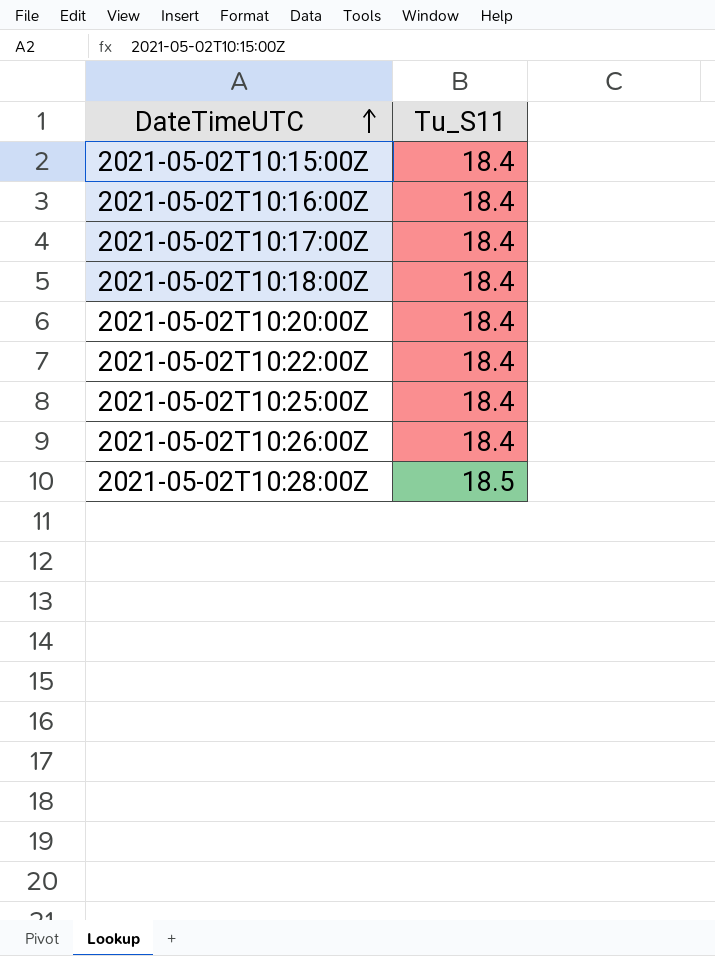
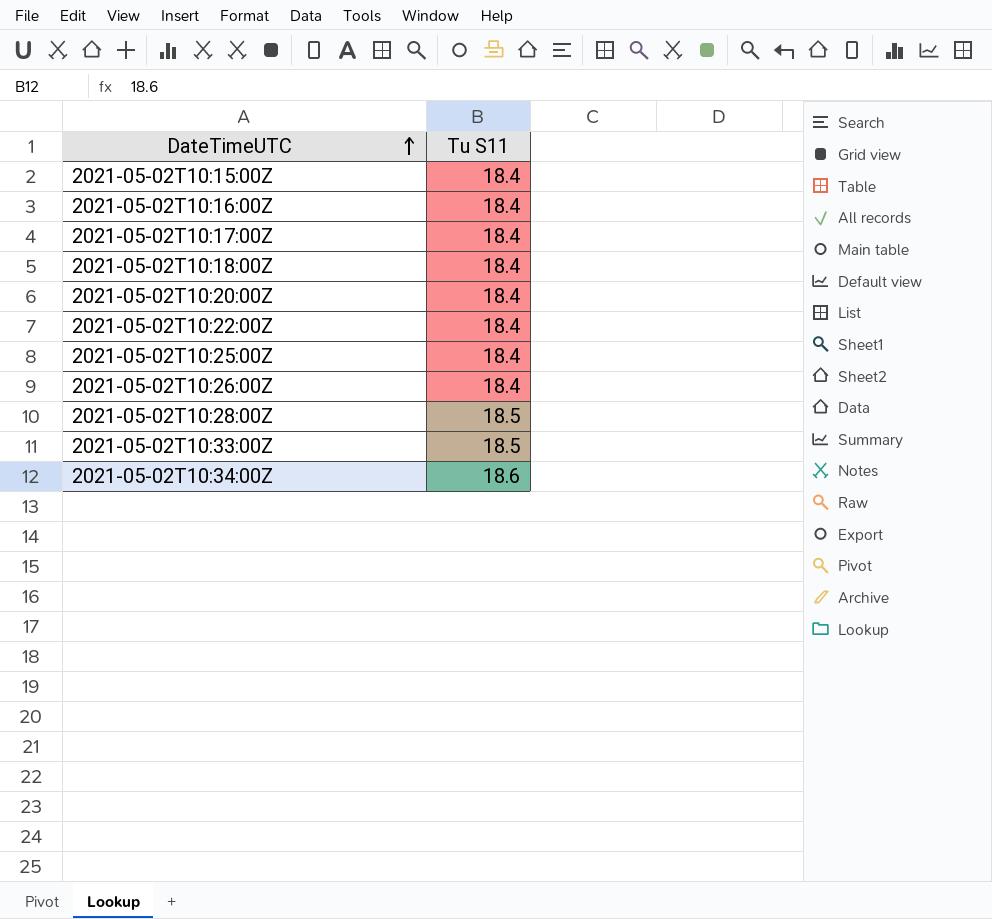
column name: Tu_S11 -> Tu S11
row 2021-05-02T10:33:00Z: none -> 18.5
row 2021-05-02T10:34:00Z: none -> 18.6

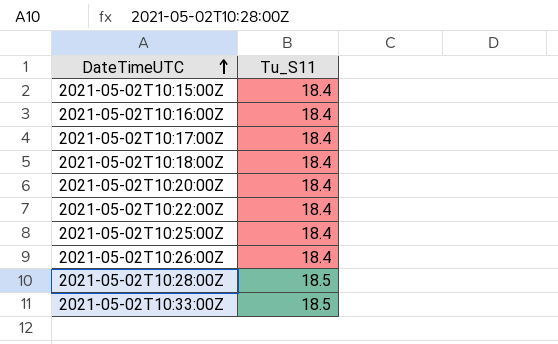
column name: Tu S11 -> Tu_S11
row 2021-05-02T10:34:00Z: 18.6 -> none

